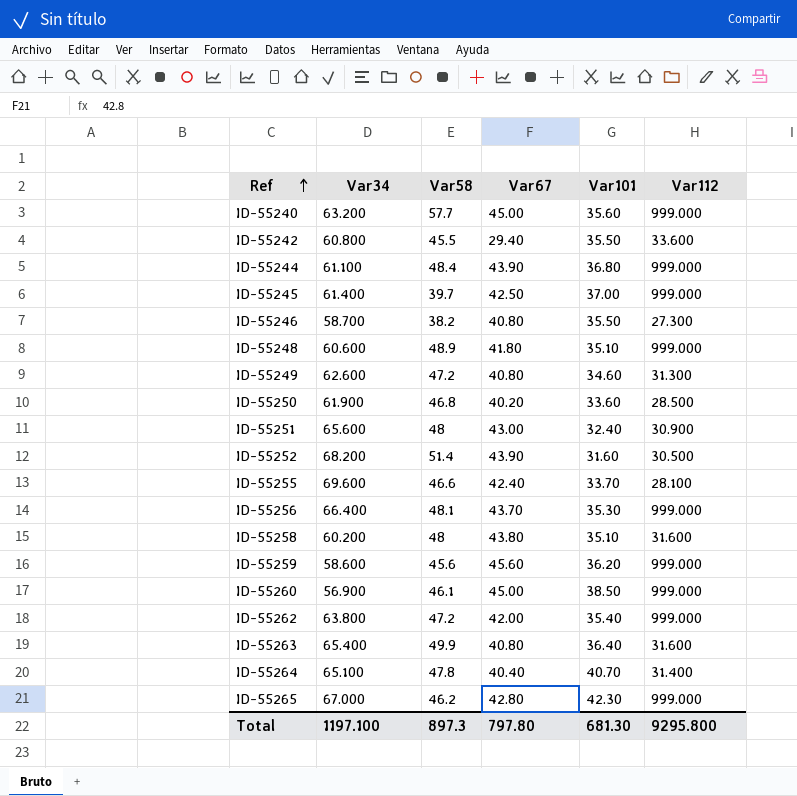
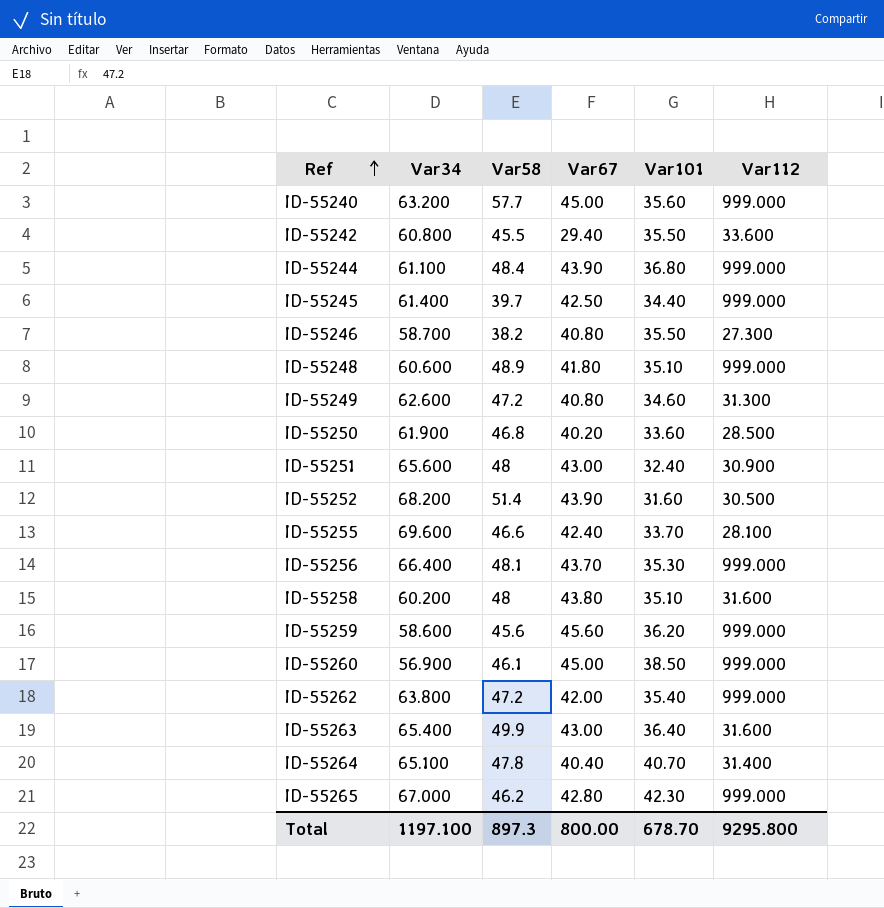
ID-55245 | Var101: 37.00 -> 34.40
ID-55263 | Var67: 40.80 -> 43.00
Total | Var67: 797.80 -> 800.00
Total | Var101: 681.30 -> 678.70

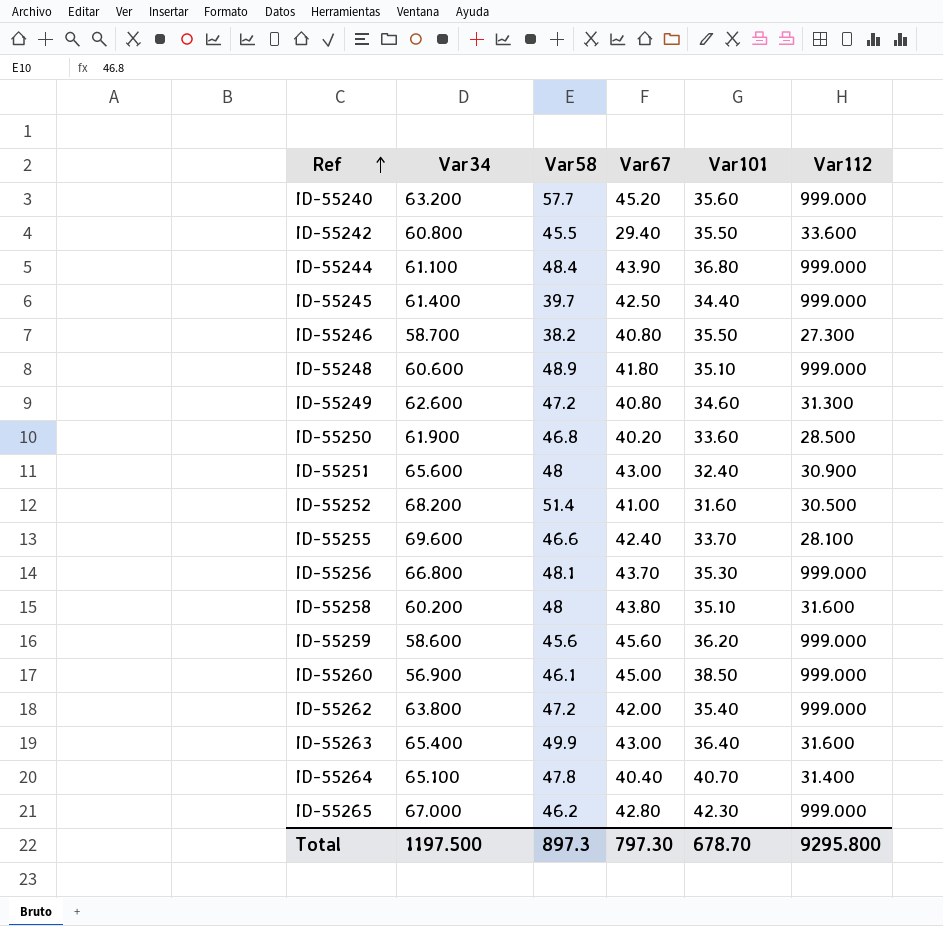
ID-55240 | Var67: 45.00 -> 45.20
ID-55252 | Var67: 43.90 -> 41.00
ID-55256 | Var34: 66.400 -> 66.800
Total | Var34: 1197.100 -> 1197.500
Total | Var67: 800.00 -> 797.30

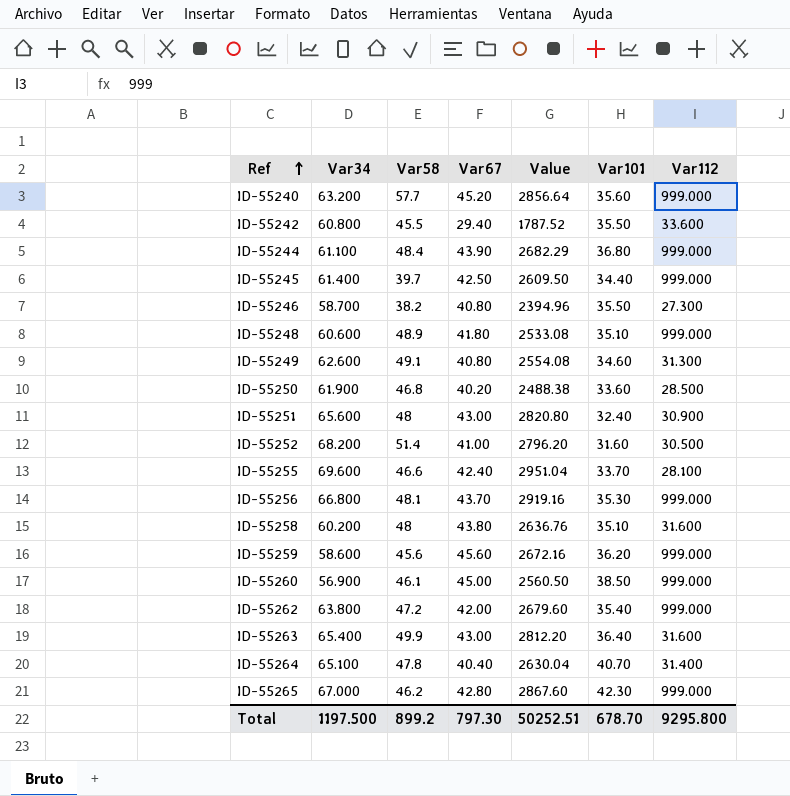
column Value | formula: none -> [Var34] * [Var67]
ID-55249 | Var58: 47.2 -> 49.1
Total | Var58: 897.3 -> 899.2

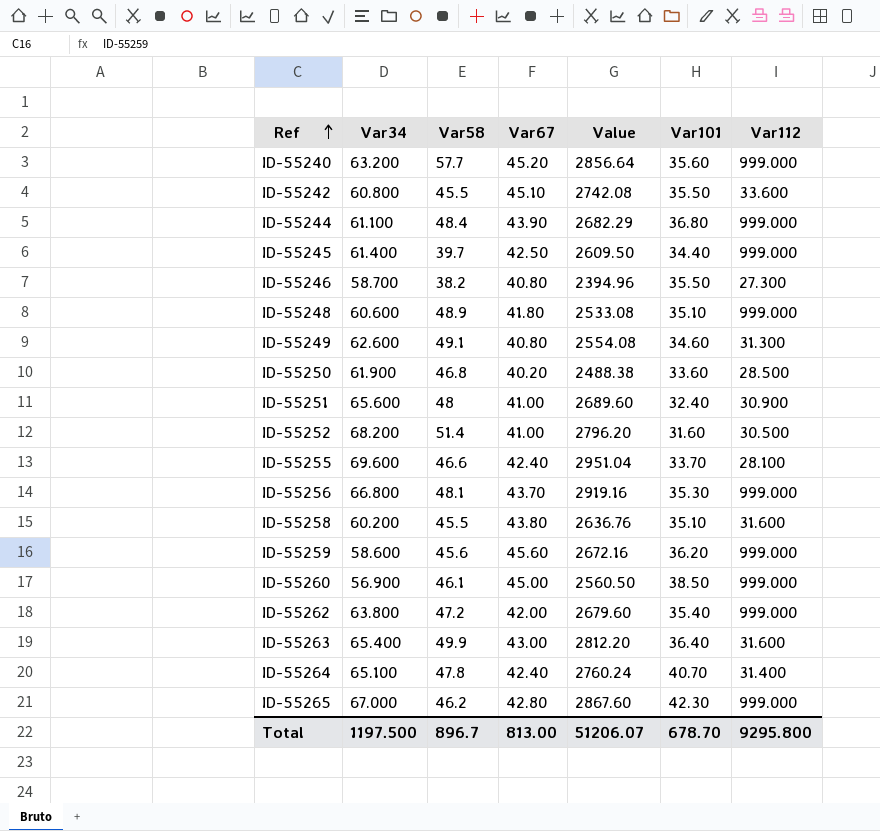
ID-55242 | Var67: 29.40 -> 45.10
ID-55242 | Value: 1787.52 -> 2742.08
ID-55251 | Var67: 43.00 -> 41.00
ID-55251 | Value: 2820.80 -> 2689.60
ID-55258 | Var58: 48 -> 45.5
ID-55264 | Var67: 40.40 -> 42.40
ID-55264 | Value: 2630.04 -> 2760.24
Total | Var58: 899.2 -> 896.7
Total | Var67: 797.30 -> 813.00
Total | Value: 50252.51 -> 51206.07

